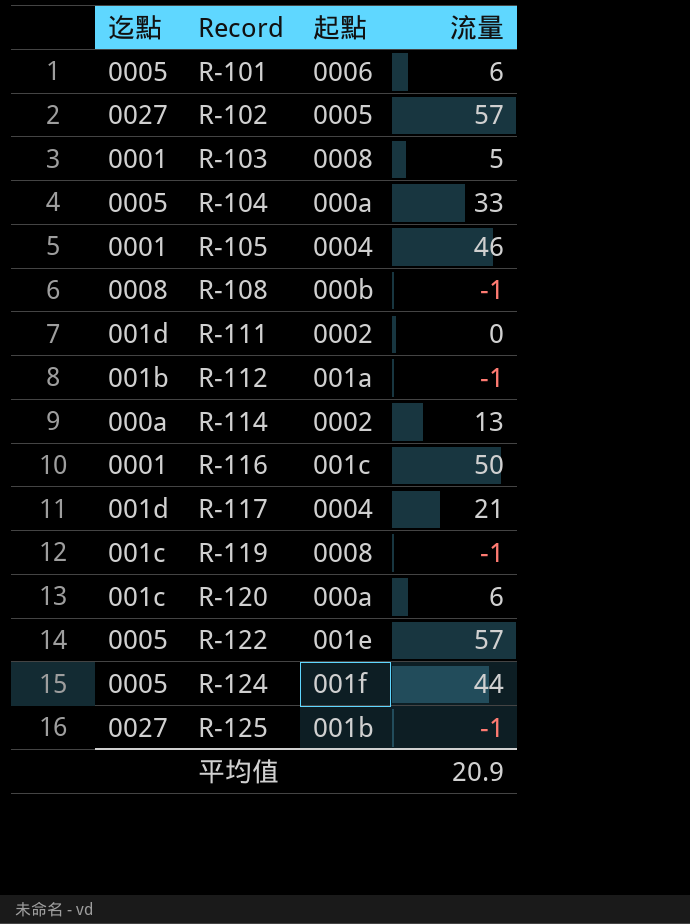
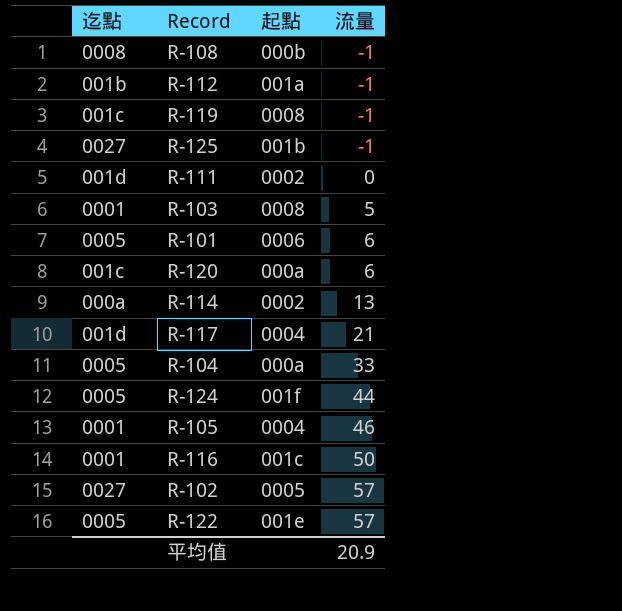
row order: Record ascending -> 流量 ascending

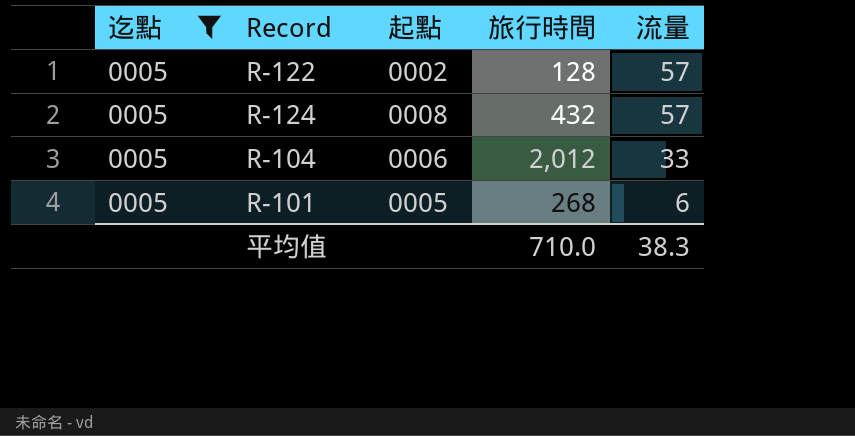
filter: none -> 迄點 = 0005
row order: 流量 ascending -> 流量 descending
column 旅行時間 | position: none -> 4
R-122 | 起點: 001e -> 0002
R-124 | 起點: 001f -> 0008
R-124 | 流量: 44 -> 57
R-104 | 起點: 000a -> 0006
R-101 | 起點: 0006 -> 0005
平均值 | 流量: 20.9 -> 38.3

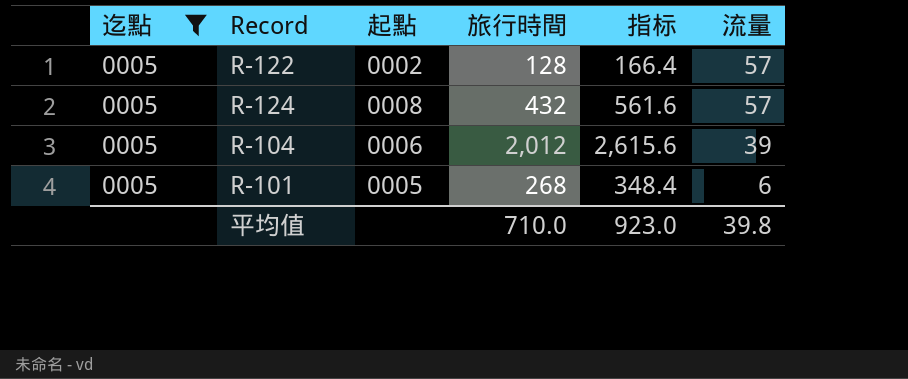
column 指标 | formula: none -> [旅行時間] * 1.3
R-104 | 流量: 33 -> 39
平均值 | 流量: 38.3 -> 39.8

